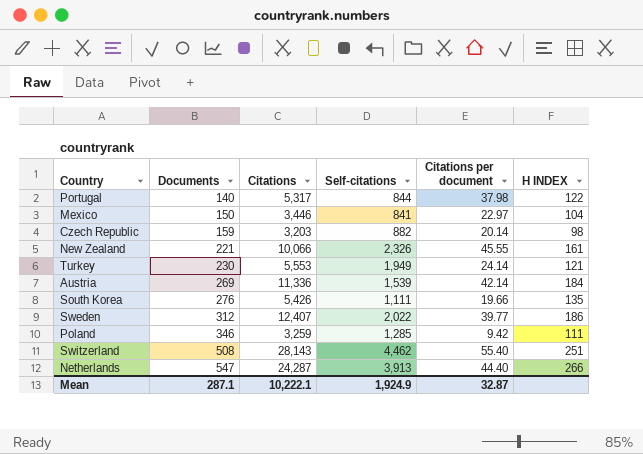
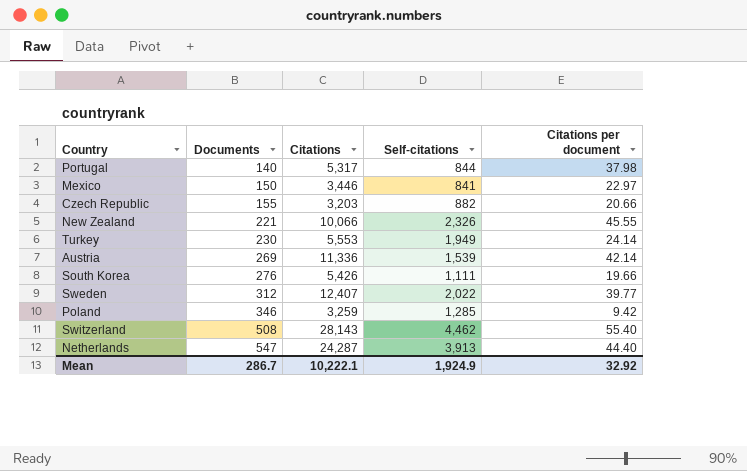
column H INDEX | position: 6 -> none
Czech Republic | Documents: 159 -> 155
Czech Republic | Citations per document: 20.14 -> 20.66
Mean | Documents: 287.1 -> 286.7
Mean | Citations per document: 32.87 -> 32.92

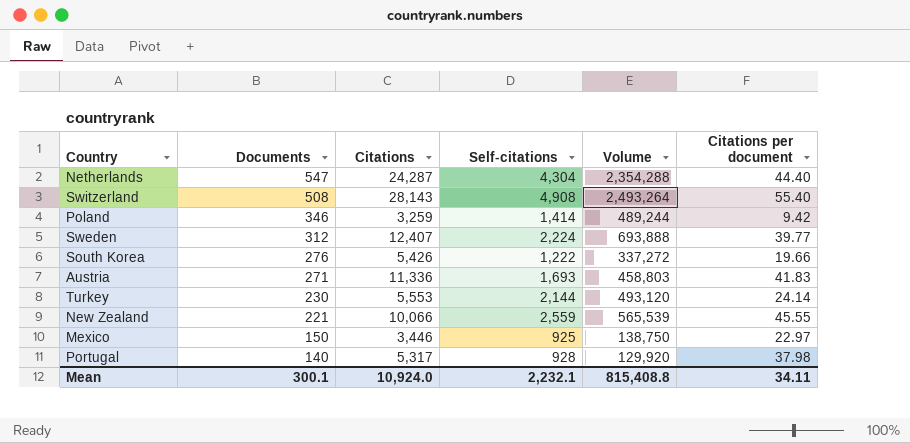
row order: Documents ascending -> Documents descending
column Volume | formula: none -> [Documents] * [Self-citations]
row Czech Republic: 155 | 3,203 | 882 | 20.66 -> none
Netherlands | Self-citations: 3,913 -> 4,304
Switzerland | Self-citations: 4,462 -> 4,908
Poland | Self-citations: 1,285 -> 1,414
Sweden | Self-citations: 2,022 -> 2,224
South Korea | Self-citations: 1,111 -> 1,222
Austria | Documents: 269 -> 271
Austria | Self-citations: 1,539 -> 1,693
Austria | Citations per document: 42.14 -> 41.83
Turkey | Self-citations: 1,949 -> 2,144
New Zealand | Self-citations: 2,326 -> 2,559
Mexico | Self-citations: 841 -> 925
Portugal | Self-citations: 844 -> 928
Mean | Documents: 286.7 -> 300.1
Mean | Citations: 10,222.1 -> 10,924.0
Mean | Self-citations: 1,924.9 -> 2,232.1
Mean | Citations per document: 32.92 -> 34.11

